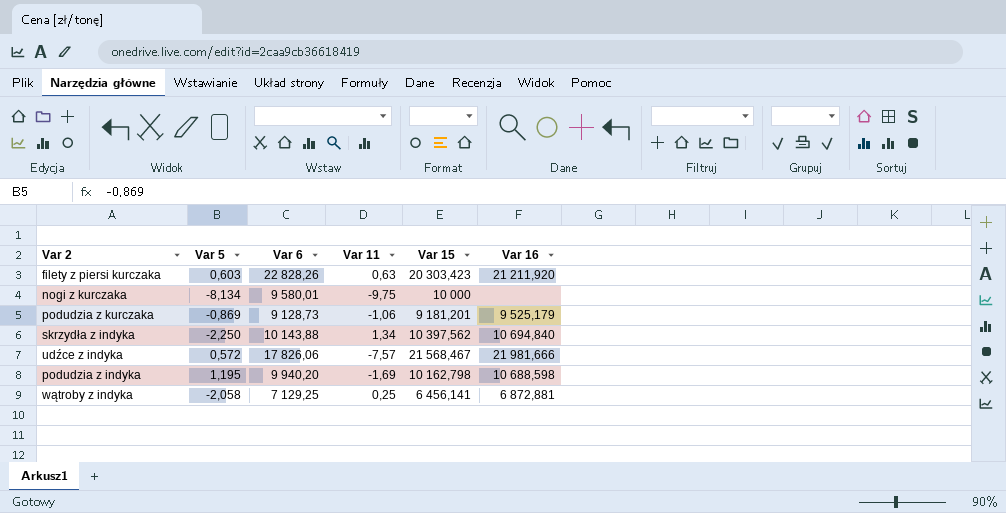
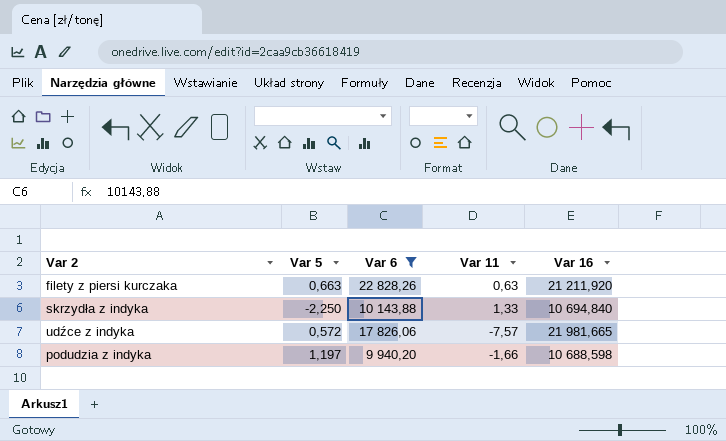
filter: none -> Var 6 >= 9 940,20
column Var 15 | position: 5 -> none
filety z piersi kurczaka | Var 5: 0,603 -> 0,663
skrzydła z indyka | Var 11: 1,34 -> 1,33
udźce z indyka | Var 16: 21 981,666 -> 21 981,665
podudzia z indyka | Var 5: 1,195 -> 1,197
podudzia z indyka | Var 11: -1,69 -> -1,66

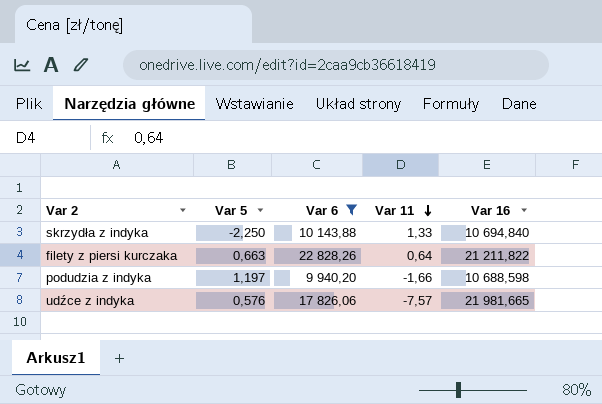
row order: none -> Var 11 descending
filety z piersi kurczaka | Var 11: 0,63 -> 0,64
filety z piersi kurczaka | Var 16: 21 211,920 -> 21 211,822
udźce z indyka | Var 5: 0,572 -> 0,576

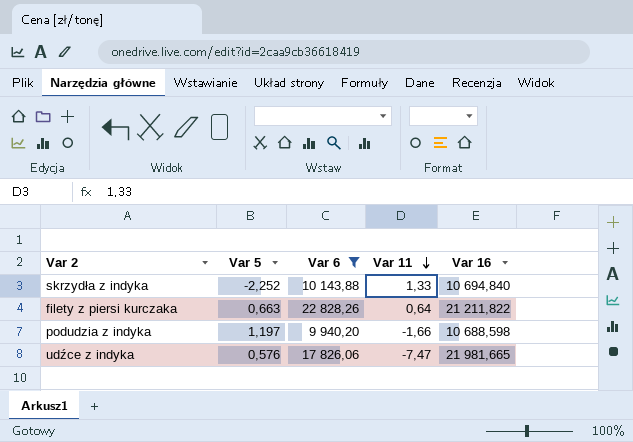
skrzydła z indyka | Var 5: -2,250 -> -2,252
udźce z indyka | Var 11: -7,57 -> -7,47

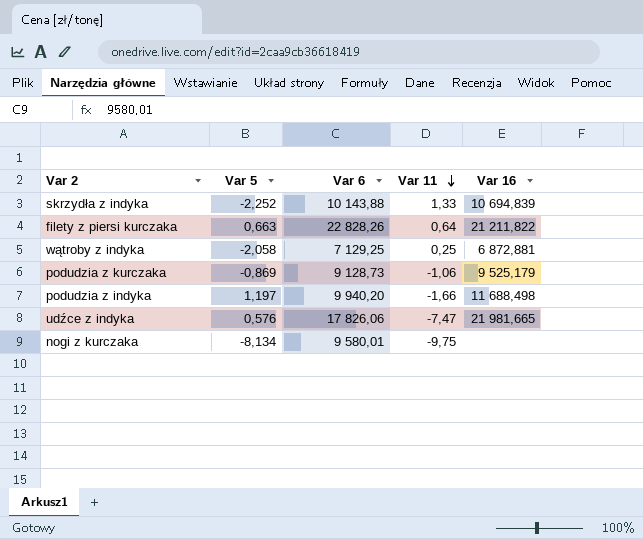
filter: Var 6 >= 9 940,20 -> none
skrzydła z indyka | Var 16: 10 694,840 -> 10 694,839
podudzia z indyka | Var 16: 10 688,598 -> 11 688,498

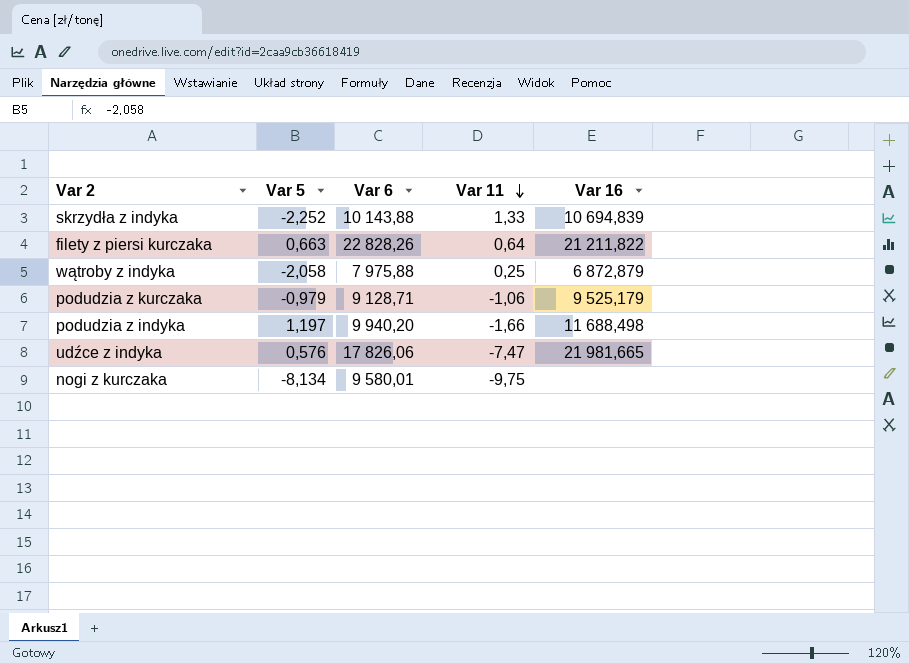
wątroby z indyka | Var 6: 7 129,25 -> 7 975,88
wątroby z indyka | Var 16: 6 872,881 -> 6 872,879
podudzia z kurczaka | Var 5: -0,869 -> -0,979
podudzia z kurczaka | Var 6: 9 128,73 -> 9 128,71

